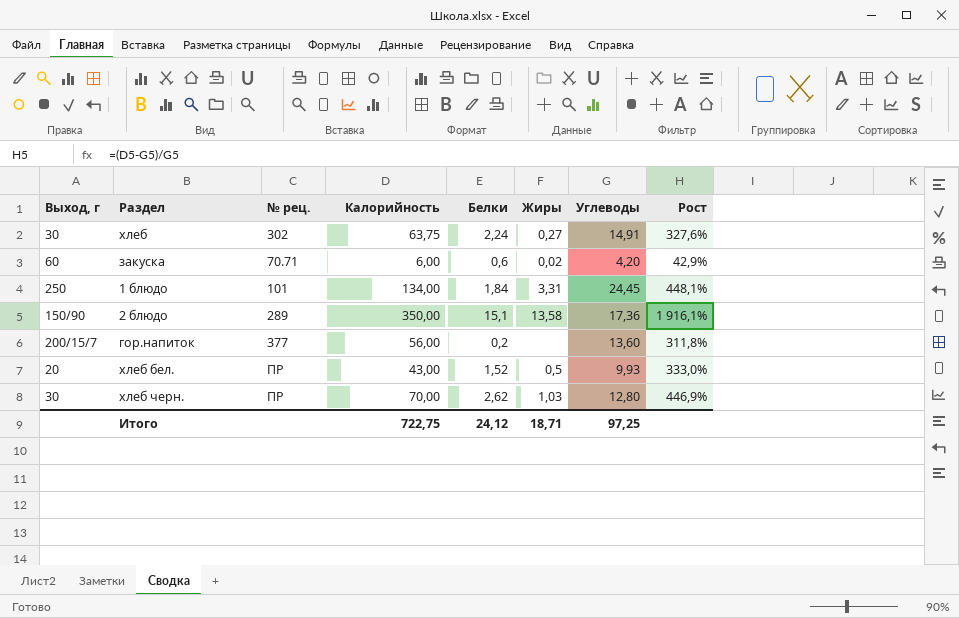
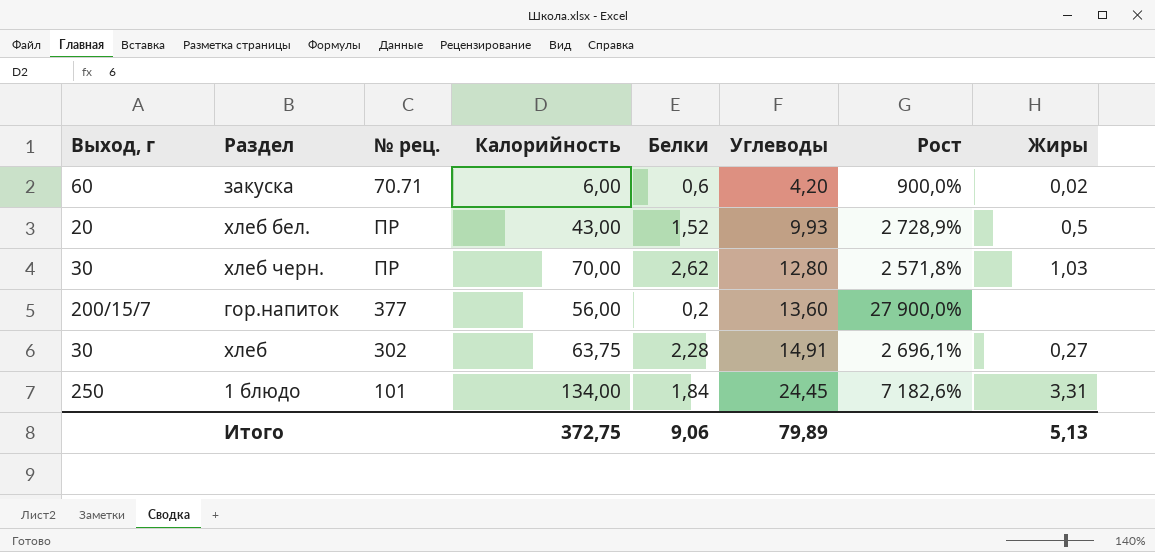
row order: none -> Углеводы ascending
column Рост | formula: ([Калорийность] - [Углеводы]) / [Углеводы] -> ([Калорийность] - [Белки]) / [Белки]
column Жиры | position: 6 -> 8
row 2 блюдо: 150/90 | 289 | 350,00 | 15,1 | 13,58 | 17,36 | 1 916,1% -> none
хлеб | Белки: 2,24 -> 2,28
Итого | Калорийность: 722,75 -> 372,75
Итого | Белки: 24,12 -> 9,06
Итого | Углеводы: 97,25 -> 79,89
Итого | Жиры: 18,71 -> 5,13

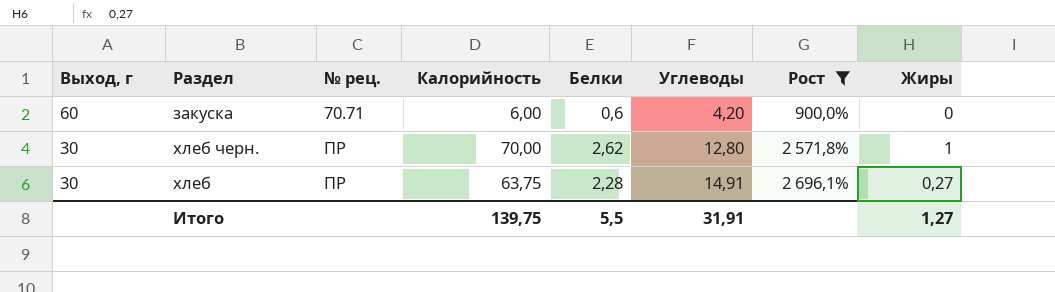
filter: none -> Рост <= 2 696,1%
закуска | Жиры: 0,02 -> 0
хлеб черн. | Жиры: 1,03 -> 1
хлеб | № рец.: 302 -> ПР
Итого | Калорийность: 372,75 -> 139,75
Итого | Белки: 9,06 -> 5,5
Итого | Углеводы: 79,89 -> 31,91
Итого | Жиры: 5,13 -> 1,27

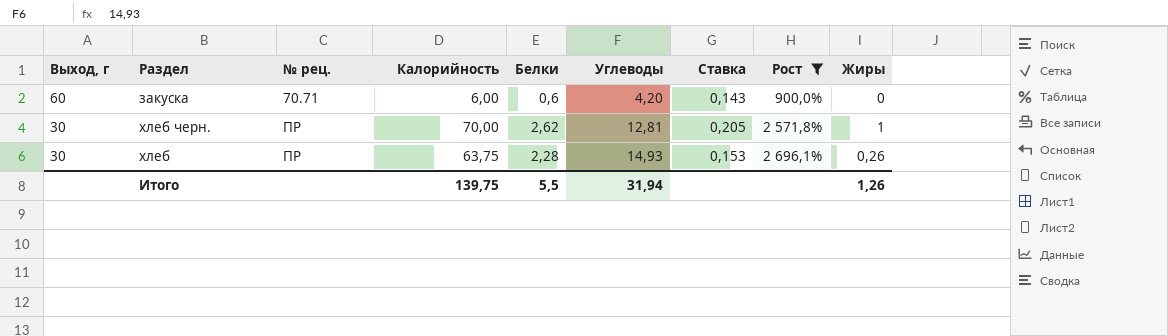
column Ставка | formula: none -> [Белки] / [Углеводы]
хлеб черн. | Углеводы: 12,80 -> 12,81
хлеб | Углеводы: 14,91 -> 14,93
хлеб | Жиры: 0,27 -> 0,26
Итого | Углеводы: 31,91 -> 31,94
Итого | Жиры: 1,27 -> 1,26

